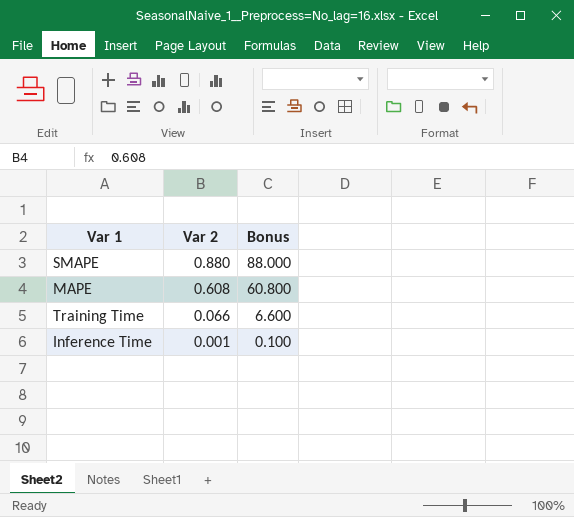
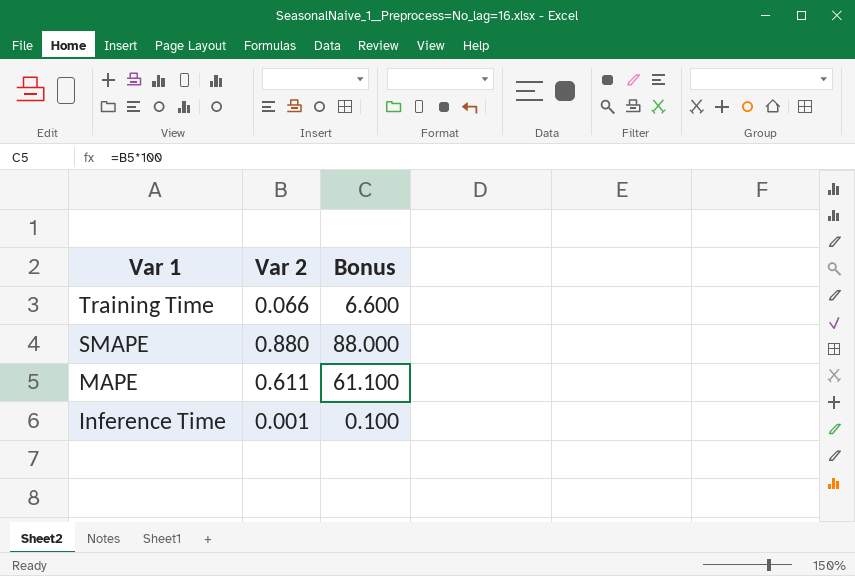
row order: Var 2 descending -> Var 1 descending
MAPE | Var 2: 0.608 -> 0.611
MAPE | Bonus: 60.800 -> 61.100

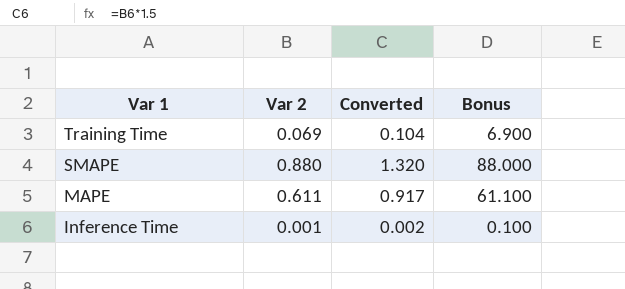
column Converted | formula: none -> [Var 2] * 1.5
Training Time | Var 2: 0.066 -> 0.069
Training Time | Bonus: 6.600 -> 6.900

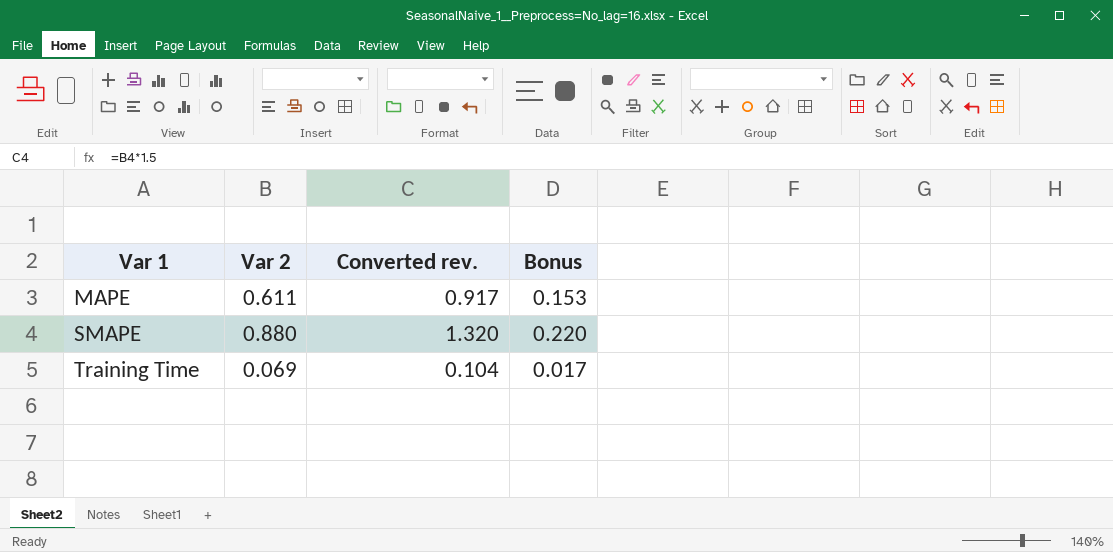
row order: Var 1 descending -> Var 1 ascending
column name: Converted -> Converted rev.
column Bonus | formula: [Var 2] * 100 -> [Var 2] * 0.25
row Inference Time: 0.001 | 0.002 | 0.100 -> none

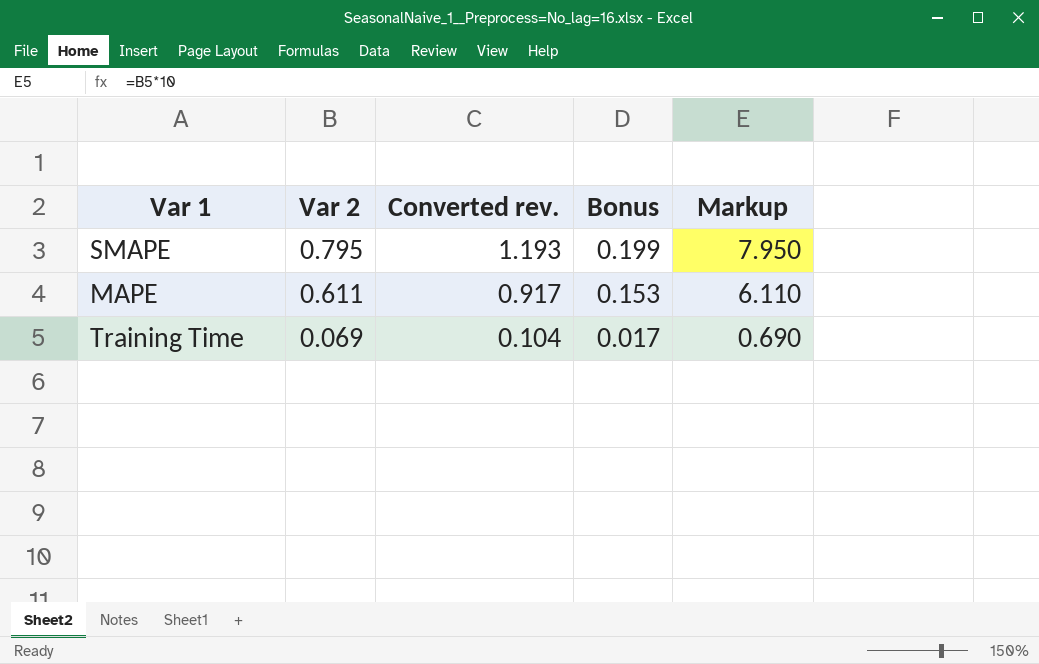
row order: Var 1 ascending -> Var 2 descending
column Markup | formula: none -> [Var 2] * 10
SMAPE | Var 2: 0.880 -> 0.795
SMAPE | Converted rev.: 1.320 -> 1.193
SMAPE | Bonus: 0.220 -> 0.199

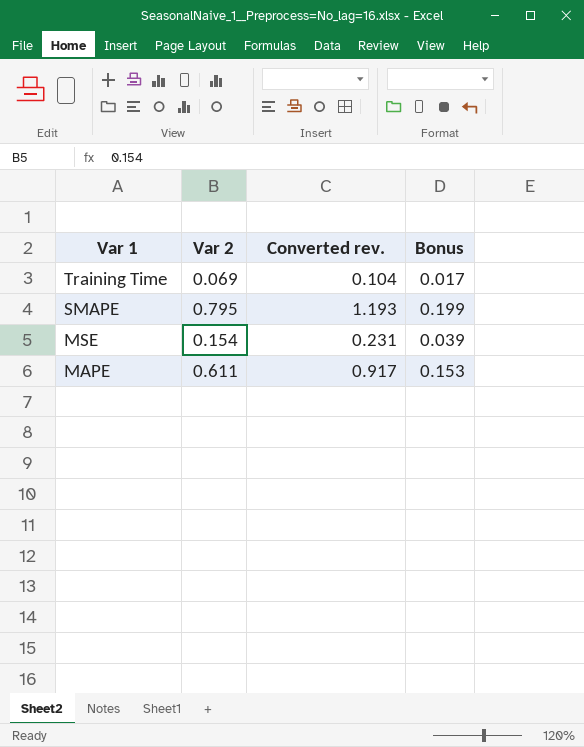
row order: Var 2 descending -> Var 1 descending
column Markup | formula: [Var 2] * 10 -> none
row MSE: none -> 0.154 | 0.231 | 0.039

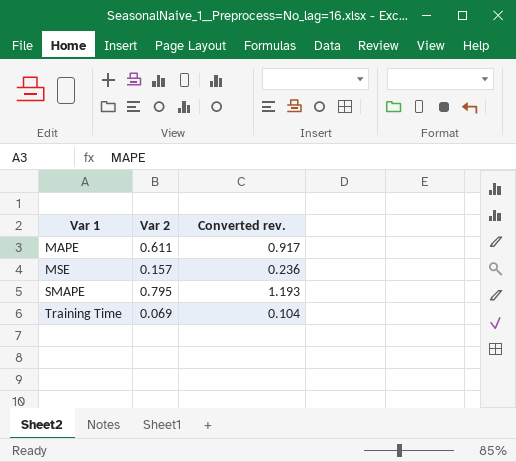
row order: Var 1 descending -> Var 1 ascending
column Bonus | formula: [Var 2] * 0.25 -> none
MSE | Var 2: 0.154 -> 0.157
MSE | Converted rev.: 0.231 -> 0.236

